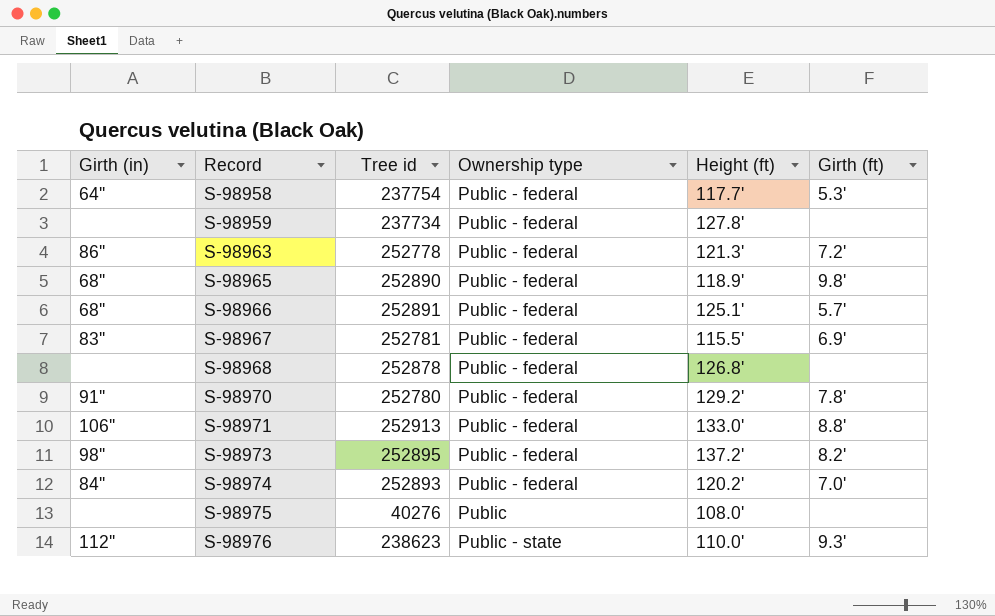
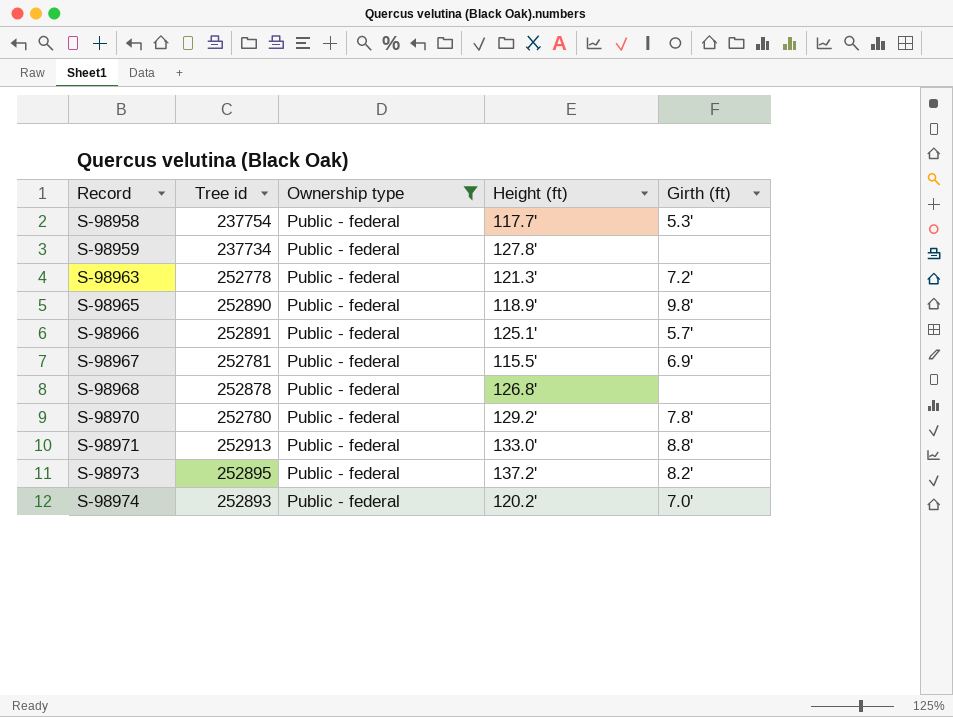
filter: none -> Ownership type = Public - federal
column Girth (in) | position: 1 -> none

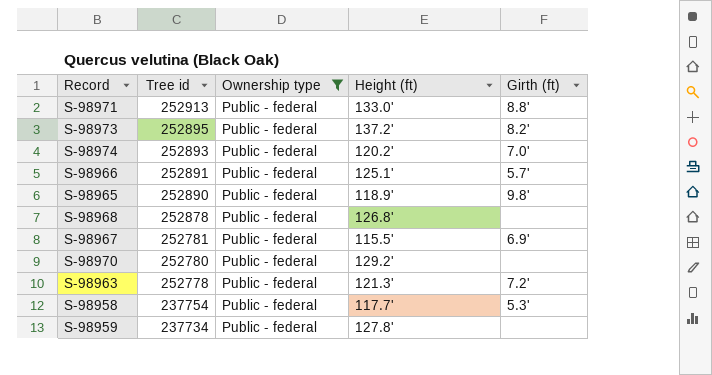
row order: Record ascending -> Tree id descending
S-98970 | Girth (ft): 7.8' -> none

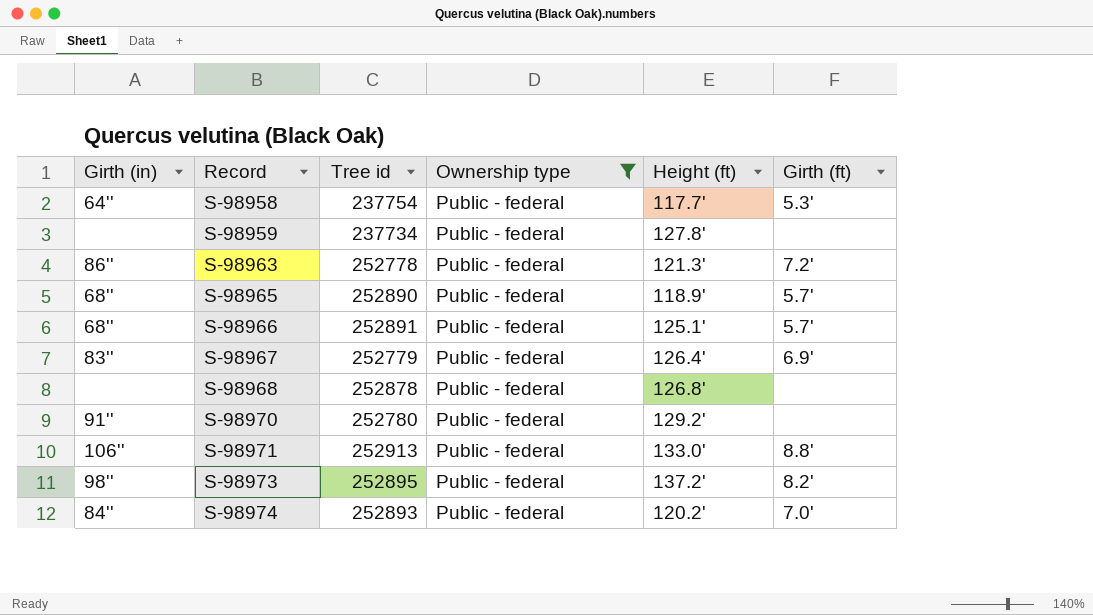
row order: Tree id descending -> Record ascending
column Girth (in) | position: none -> 1
S-98965 | Girth (ft): 9.8' -> 5.7'
S-98967 | Tree id: 252781 -> 252779
S-98967 | Height (ft): 115.5' -> 126.4'

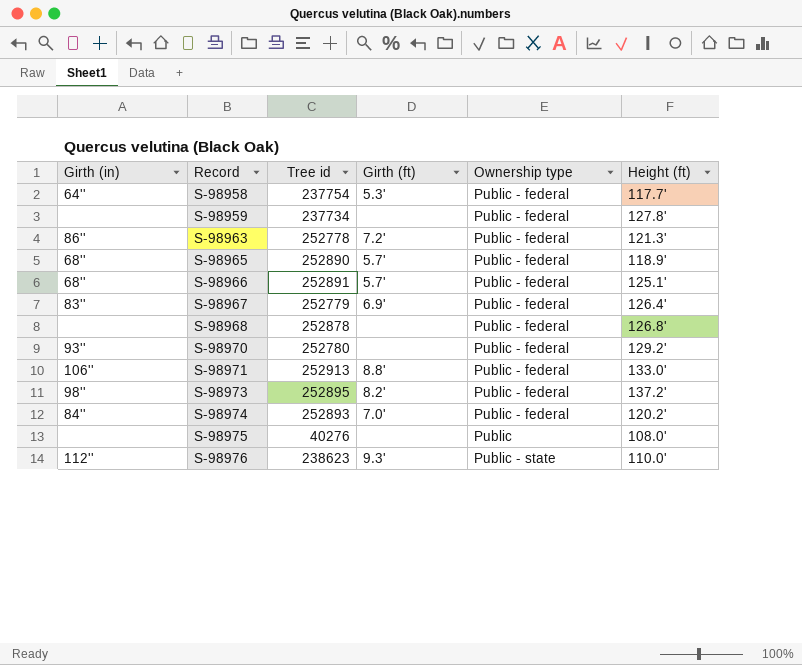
filter: Ownership type = Public - federal -> none
column Girth (ft) | position: 6 -> 4
S-98970 | Girth (in): 91'' -> 93''

